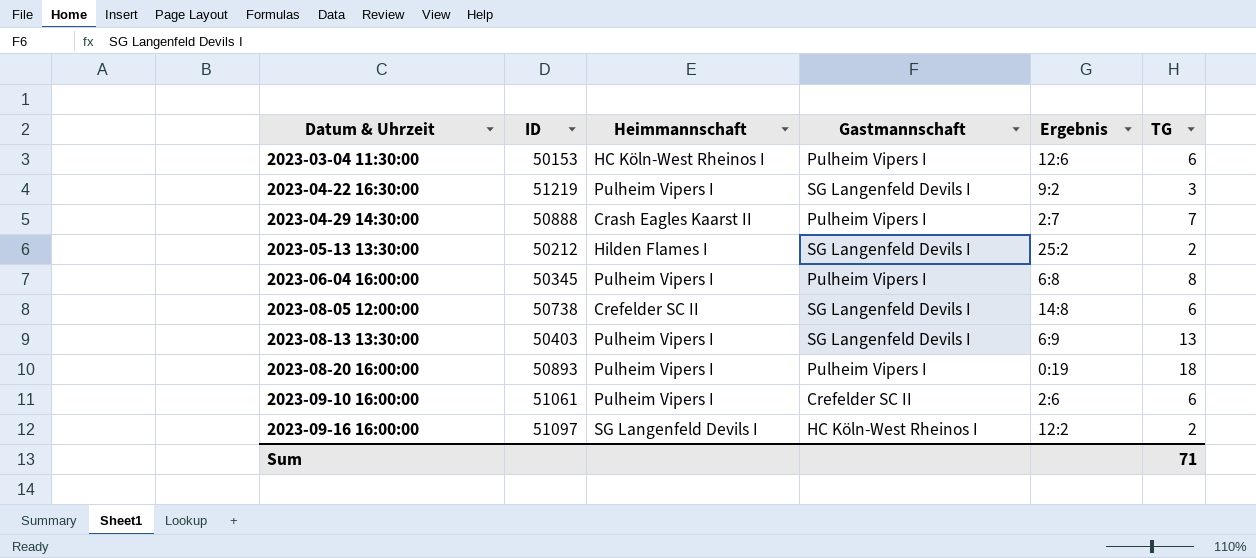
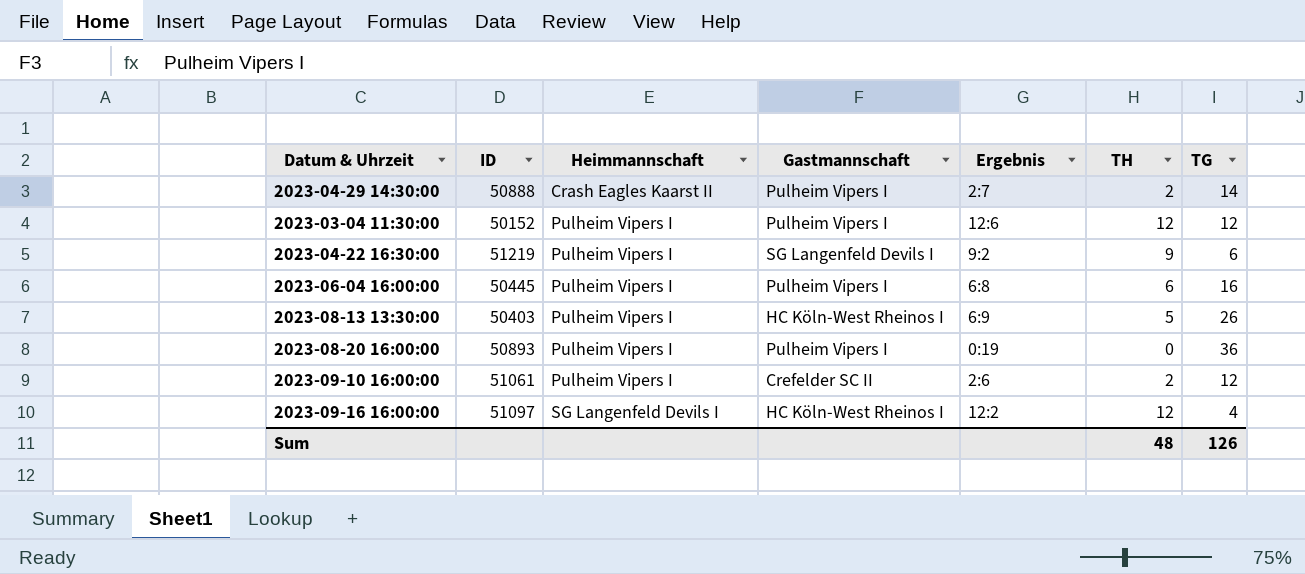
row order: Datum & Uhrzeit ascending -> Heimmannschaft ascending
column TH | position: none -> 6
row 2023-05-13 13:30:00: 50212 | Hilden Flames I | SG Langenfeld Devils I | 25:2 | 2 -> none
row 2023-08-05 12:00:00: 50738 | Crefelder SC II | SG Langenfeld Devils I | 14:8 | 6 -> none
2023-04-29 14:30:00 | TG: 7 -> 14
2023-03-04 11:30:00 | ID: 50153 -> 50152
2023-03-04 11:30:00 | Heimmannschaft: HC Köln-West Rheinos I -> Pulheim Vipers I
2023-03-04 11:30:00 | TG: 6 -> 12
2023-04-22 16:30:00 | TG: 3 -> 6
2023-06-04 16:00:00 | ID: 50345 -> 50445
2023-06-04 16:00:00 | TG: 8 -> 16
2023-08-13 13:30:00 | Gastmannschaft: SG Langenfeld Devils I -> HC Köln-West Rheinos I
2023-08-13 13:30:00 | TG: 13 -> 26
2023-08-20 16:00:00 | TG: 18 -> 36
2023-09-10 16:00:00 | TG: 6 -> 12
2023-09-16 16:00:00 | TG: 2 -> 4
Sum | TG: 71 -> 126

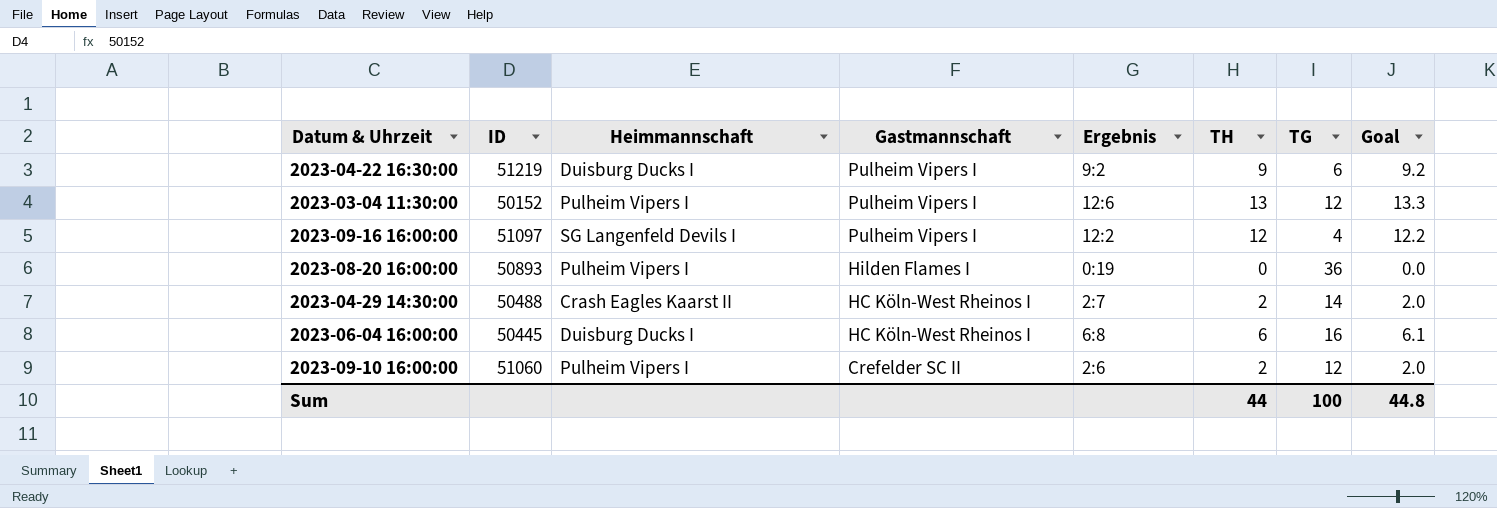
row order: Heimmannschaft ascending -> Gastmannschaft descending
column Goal | formula: none -> [TH] * 1.02
row 2023-08-13 13:30:00: 50403 | Pulheim Vipers I | HC Köln-West Rheinos I | 6:9 | 5 | 26 -> none
2023-04-22 16:30:00 | Heimmannschaft: Pulheim Vipers I -> Duisburg Ducks I
2023-04-22 16:30:00 | Gastmannschaft: SG Langenfeld Devils I -> Pulheim Vipers I
2023-03-04 11:30:00 | TH: 12 -> 13
2023-09-16 16:00:00 | Gastmannschaft: HC Köln-West Rheinos I -> Pulheim Vipers I
2023-08-20 16:00:00 | Gastmannschaft: Pulheim Vipers I -> Hilden Flames I
2023-04-29 14:30:00 | ID: 50888 -> 50488
2023-04-29 14:30:00 | Gastmannschaft: Pulheim Vipers I -> HC Köln-West Rheinos I
2023-06-04 16:00:00 | Heimmannschaft: Pulheim Vipers I -> Duisburg Ducks I
2023-06-04 16:00:00 | Gastmannschaft: Pulheim Vipers I -> HC Köln-West Rheinos I
2023-09-10 16:00:00 | ID: 51061 -> 51060
Sum | TH: 48 -> 44
Sum | TG: 126 -> 100

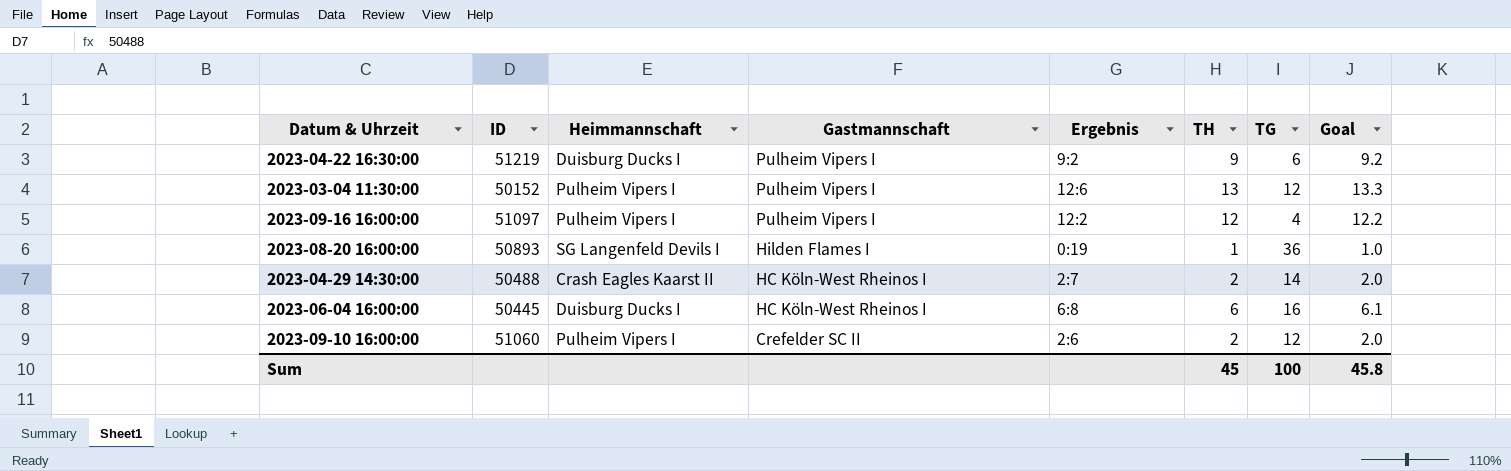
2023-09-16 16:00:00 | Heimmannschaft: SG Langenfeld Devils I -> Pulheim Vipers I
2023-08-20 16:00:00 | Heimmannschaft: Pulheim Vipers I -> SG Langenfeld Devils I
2023-08-20 16:00:00 | TH: 0 -> 1
2023-08-20 16:00:00 | Goal: 0.0 -> 1.0
Sum | TH: 44 -> 45
Sum | Goal: 44.8 -> 45.8

